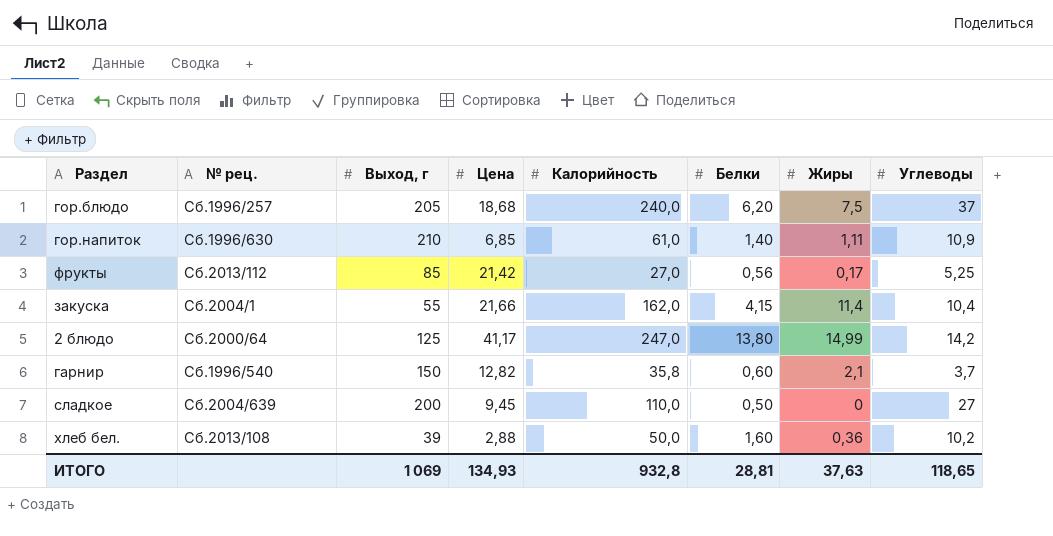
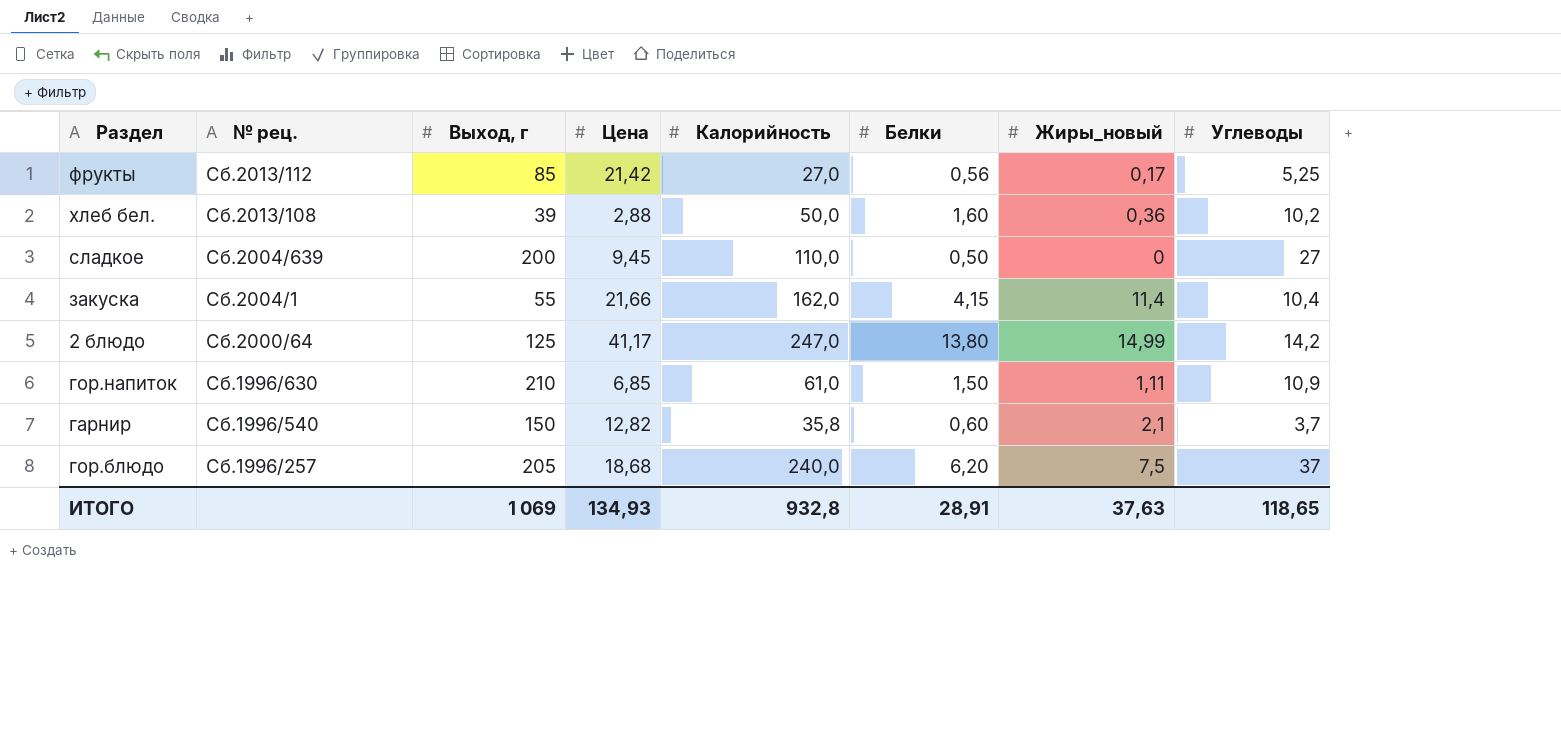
row order: none -> № рец. descending
column name: Жиры -> Жиры_новый
гор.напиток | Белки: 1,40 -> 1,50
ИТОГО | Белки: 28,81 -> 28,91

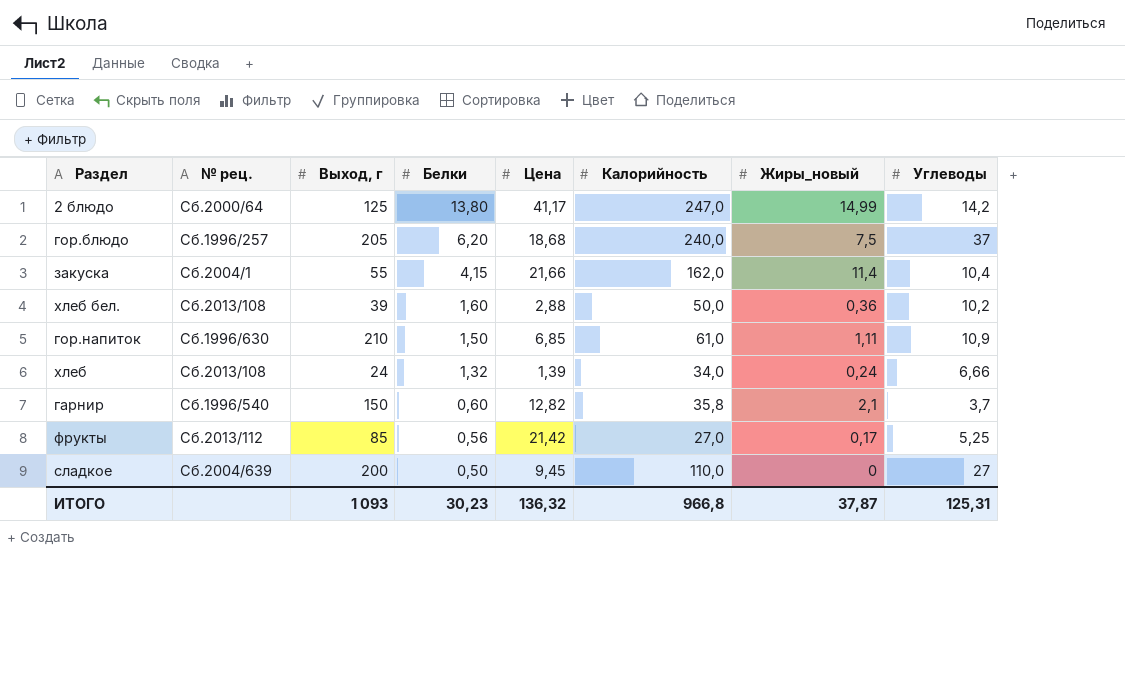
row order: № рец. descending -> Белки descending
column Белки | position: 6 -> 4
row хлеб: none -> Сб.2013/108 | 24 | 1,32 | 1,39 | 34,0 | 0,24 | 6,66
ИТОГО | Выход, г: 1 069 -> 1 093
ИТОГО | Белки: 28,91 -> 30,23
ИТОГО | Цена: 134,93 -> 136,32
ИТОГО | Калорийность: 932,8 -> 966,8
ИТОГО | Жиры_новый: 37,63 -> 37,87
ИТОГО | Углеводы: 118,65 -> 125,31

